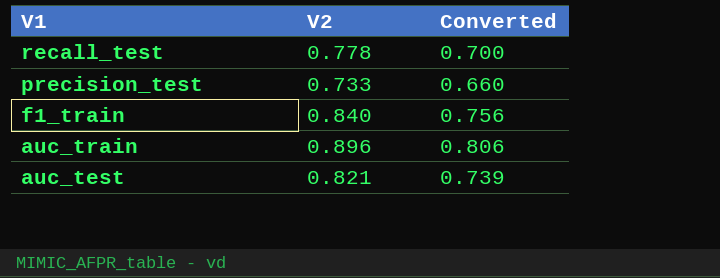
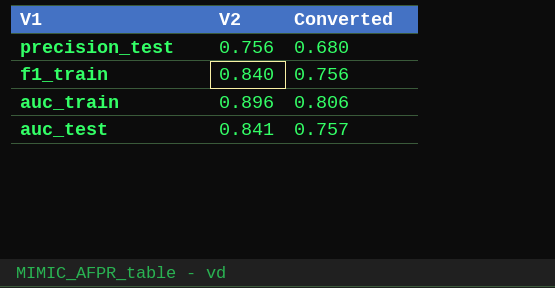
row recall_test: 0.778 | 0.700 -> none
precision_test | V2: 0.733 -> 0.756
precision_test | Converted: 0.660 -> 0.680
auc_test | V2: 0.821 -> 0.841
auc_test | Converted: 0.739 -> 0.757

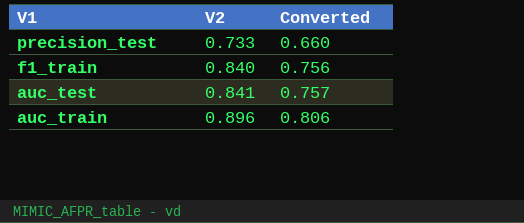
row order: V1 descending -> V2 ascending
precision_test | V2: 0.756 -> 0.733
precision_test | Converted: 0.680 -> 0.660

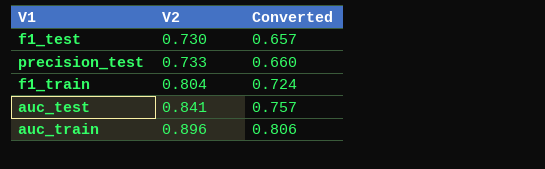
row f1_test: none -> 0.730 | 0.657
f1_train | V2: 0.840 -> 0.804
f1_train | Converted: 0.756 -> 0.724

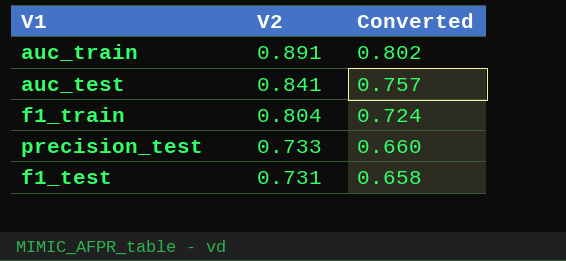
row order: V2 ascending -> V2 descending
auc_train | V2: 0.896 -> 0.891
auc_train | Converted: 0.806 -> 0.802
f1_test | V2: 0.730 -> 0.731
f1_test | Converted: 0.657 -> 0.658

